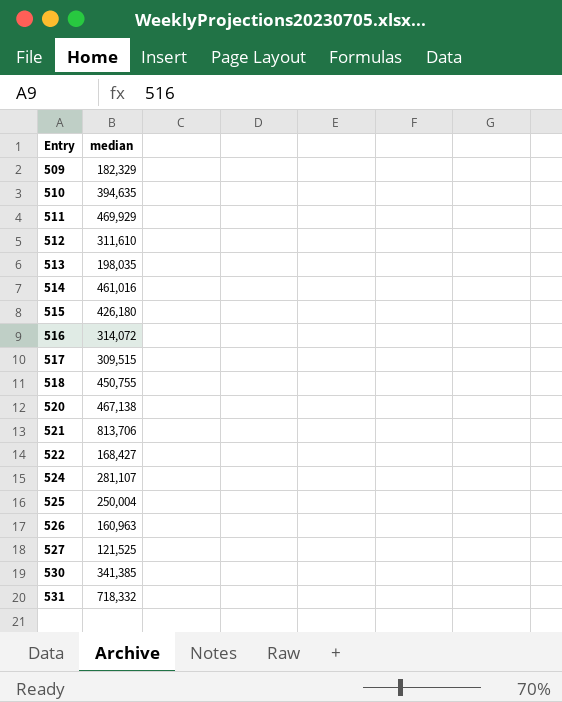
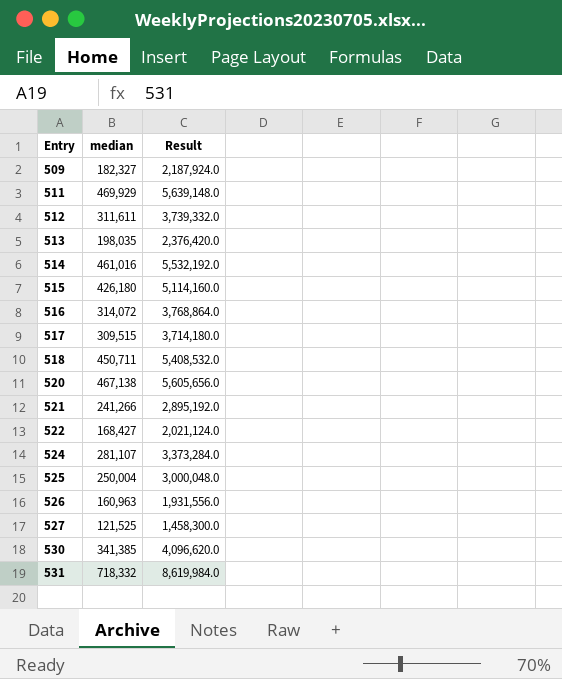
column Result | formula: none -> [median] * 12
row 510: 394,635 -> none
509 | median: 182,329 -> 182,327
512 | median: 311,610 -> 311,611
518 | median: 450,755 -> 450,711
521 | median: 813,706 -> 241,266

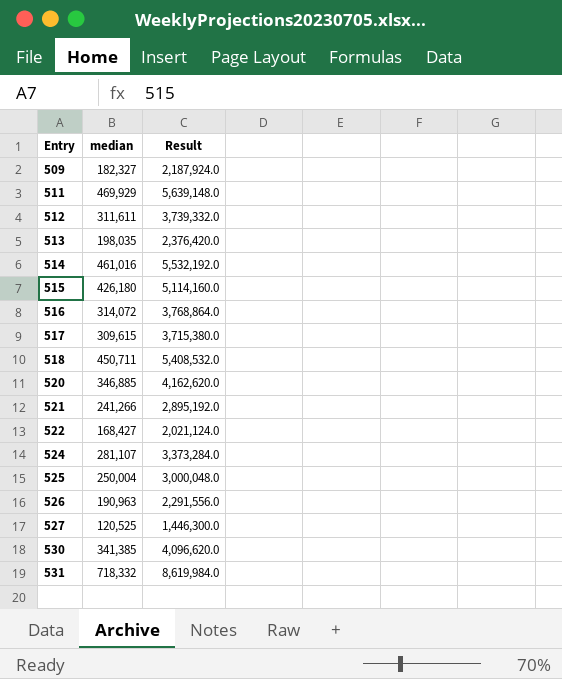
517 | median: 309,515 -> 309,615
517 | Result: 3,714,180.0 -> 3,715,380.0
520 | median: 467,138 -> 346,885
520 | Result: 5,605,656.0 -> 4,162,620.0
526 | median: 160,963 -> 190,963
526 | Result: 1,931,556.0 -> 2,291,556.0
527 | median: 121,525 -> 120,525
527 | Result: 1,458,300.0 -> 1,446,300.0

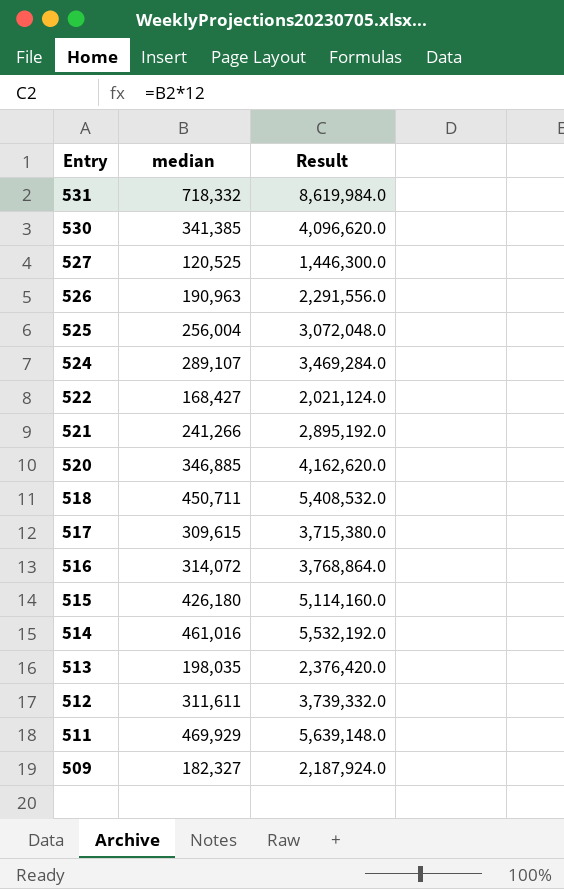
row order: Entry ascending -> Entry descending
525 | median: 250,004 -> 256,004
525 | Result: 3,000,048.0 -> 3,072,048.0
524 | median: 281,107 -> 289,107
524 | Result: 3,373,284.0 -> 3,469,284.0

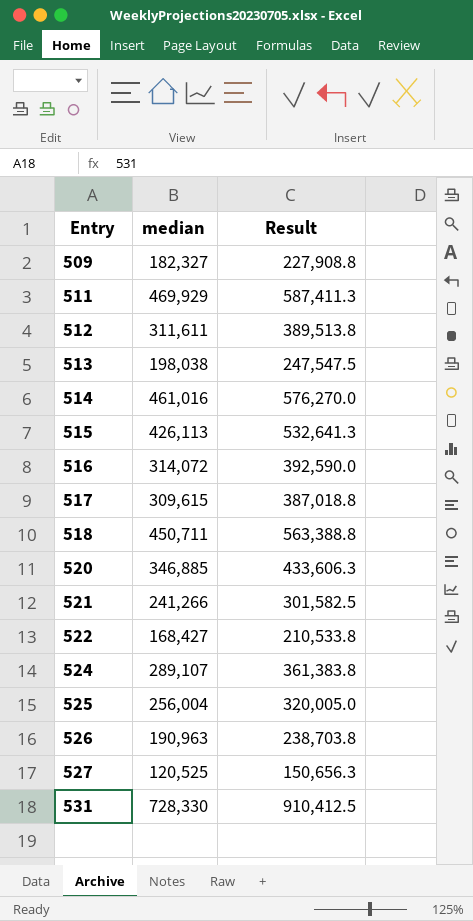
row order: Entry descending -> Entry ascending
column Result | formula: [median] * 12 -> [median] * 1.25
row 530: 341,385 | 4,096,620.0 -> none
513 | median: 198,035 -> 198,038
515 | median: 426,180 -> 426,113
531 | median: 718,332 -> 728,330

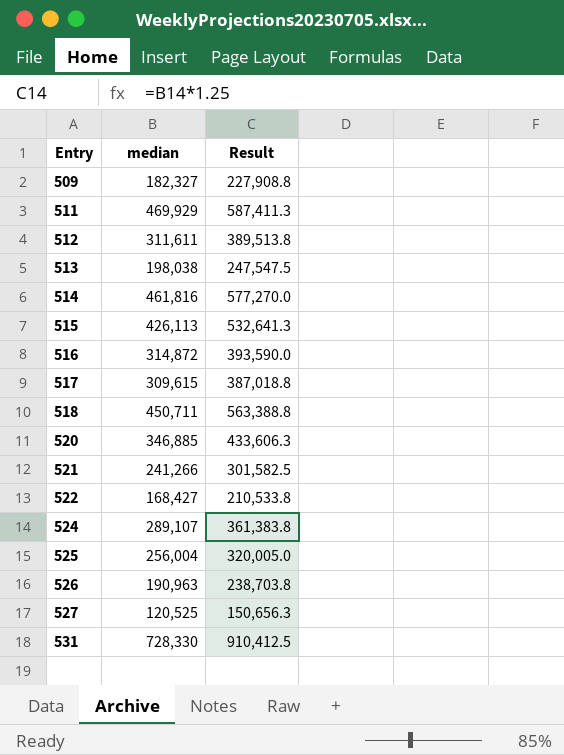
514 | median: 461,016 -> 461,816
514 | Result: 576,270.0 -> 577,270.0
516 | median: 314,072 -> 314,872
516 | Result: 392,590.0 -> 393,590.0

